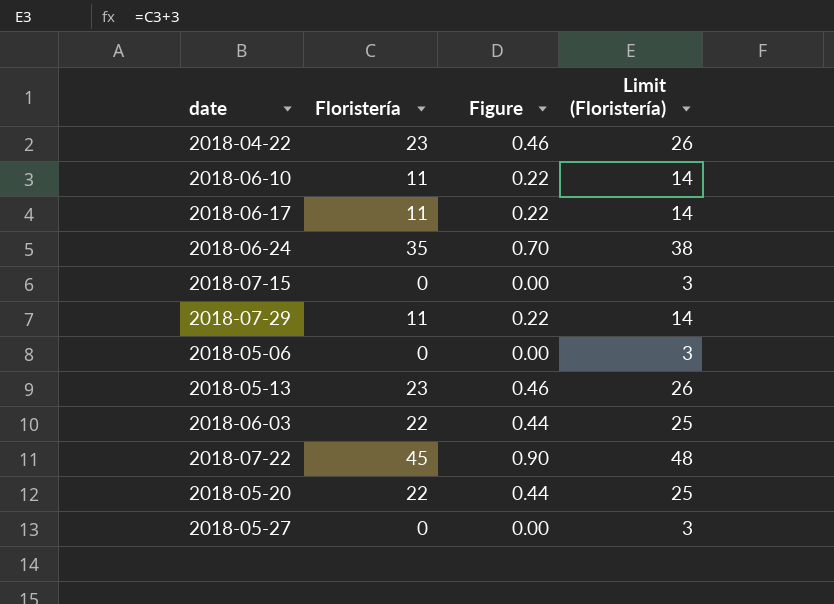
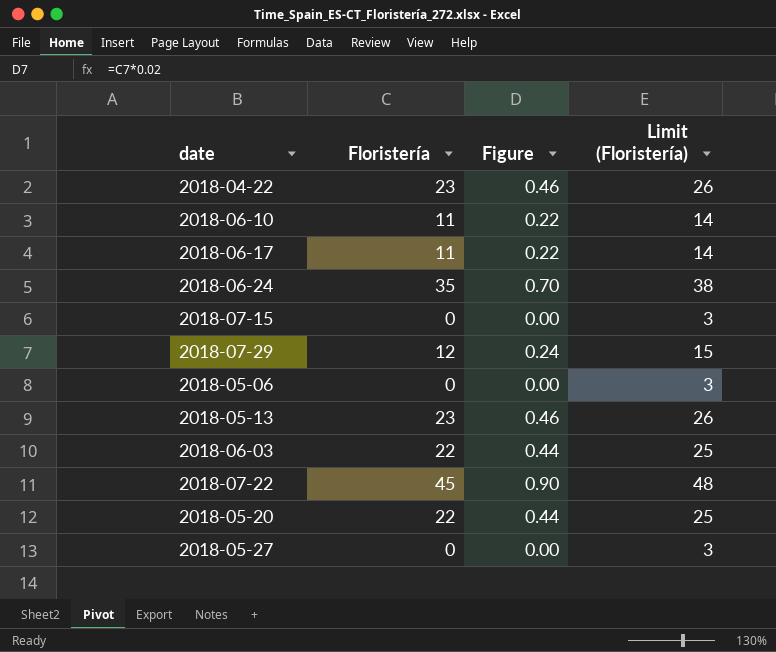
2018-07-29 | Floristería: 11 -> 12
2018-07-29 | Figure: 0.22 -> 0.24
2018-07-29 | Limit (Floristería): 14 -> 15

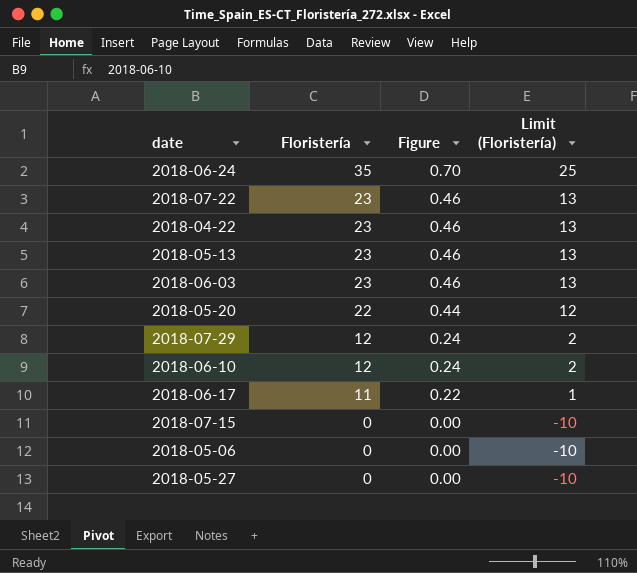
row order: none -> Floristería descending
column Limit (Floristería) | formula: [Floristería] + 3 -> [Floristería] - 10
2018-07-22 | Floristería: 45 -> 23
2018-07-22 | Figure: 0.90 -> 0.46
2018-06-03 | Floristería: 22 -> 23
2018-06-03 | Figure: 0.44 -> 0.46
2018-06-10 | Floristería: 11 -> 12
2018-06-10 | Figure: 0.22 -> 0.24

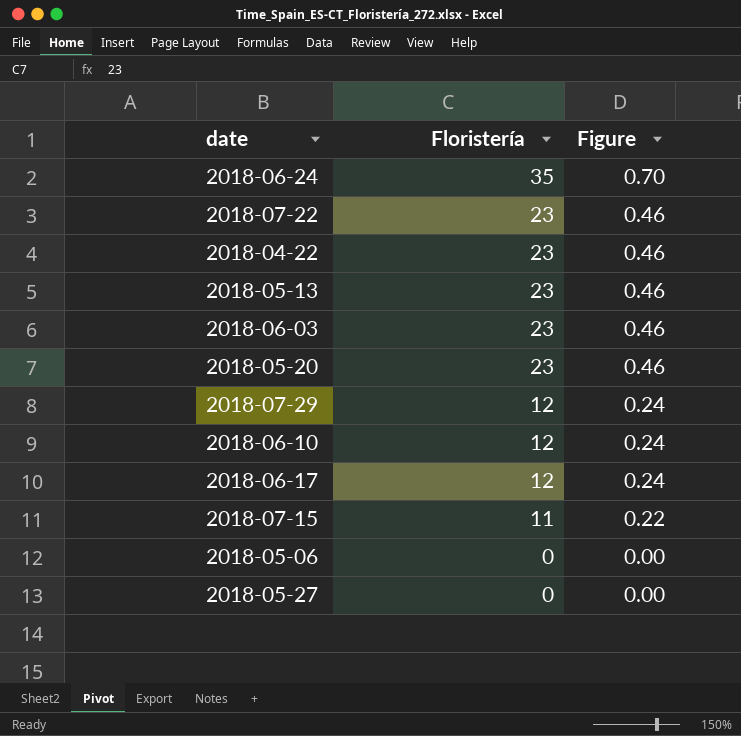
column Limit (Floristería) | formula: [Floristería] - 10 -> none
2018-05-20 | Floristería: 22 -> 23
2018-05-20 | Figure: 0.44 -> 0.46
2018-06-17 | Floristería: 11 -> 12
2018-06-17 | Figure: 0.22 -> 0.24
2018-07-15 | Floristería: 0 -> 11
2018-07-15 | Figure: 0.00 -> 0.22

